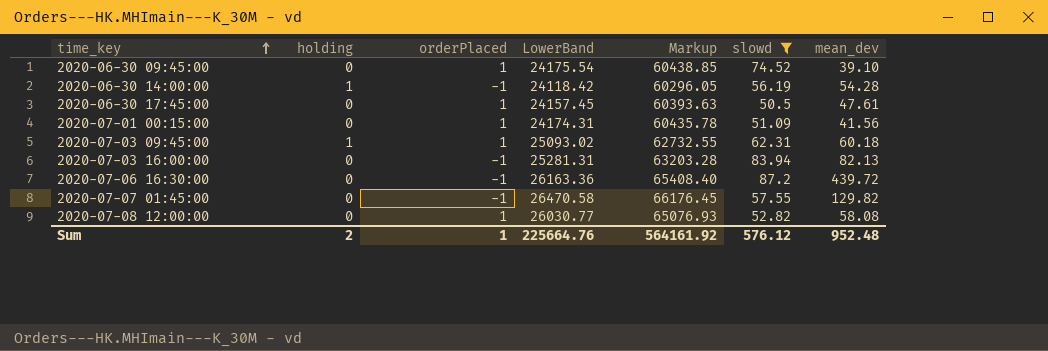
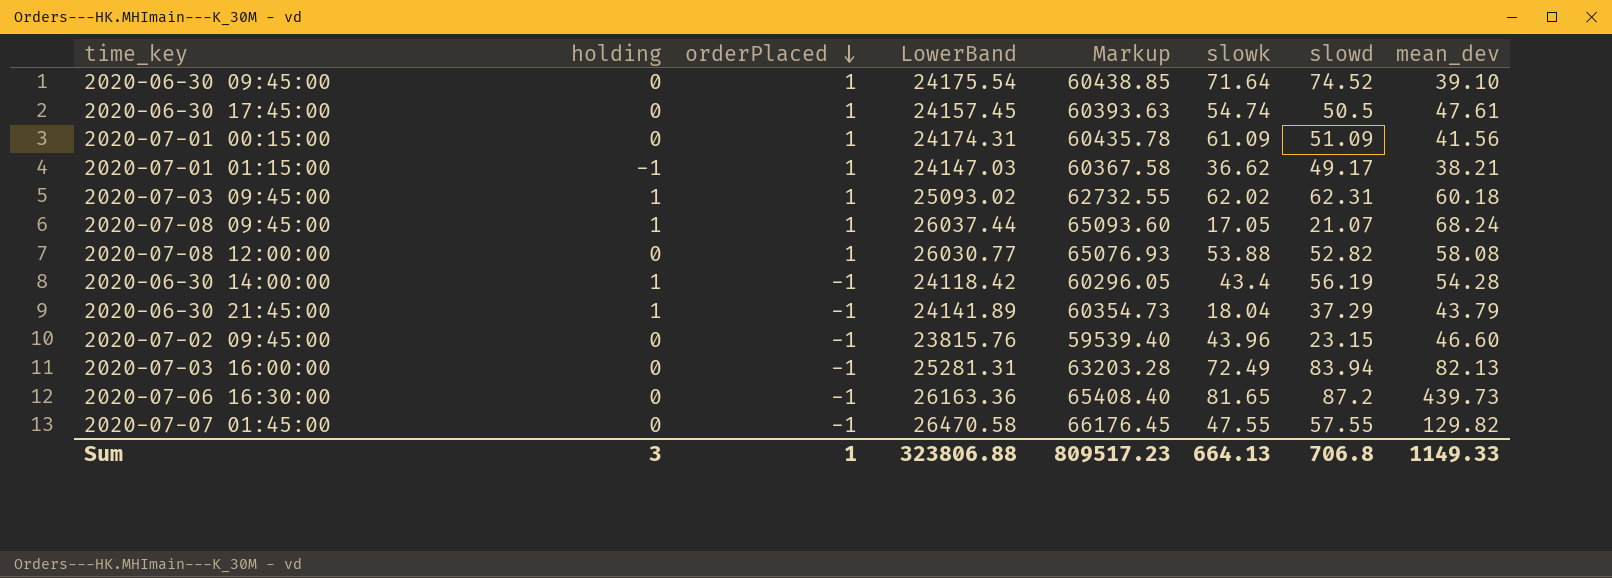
filter: slowd >= 50.5 -> none
row order: time_key ascending -> orderPlaced descending
column slowk | position: none -> 6
2020-07-06 16:30:00 | mean_dev: 439.72 -> 439.73
Sum | holding: 2 -> 3
Sum | LowerBand: 225664.76 -> 323806.88
Sum | Markup: 564161.92 -> 809517.23
Sum | slowd: 576.12 -> 706.8
Sum | mean_dev: 952.48 -> 1149.33

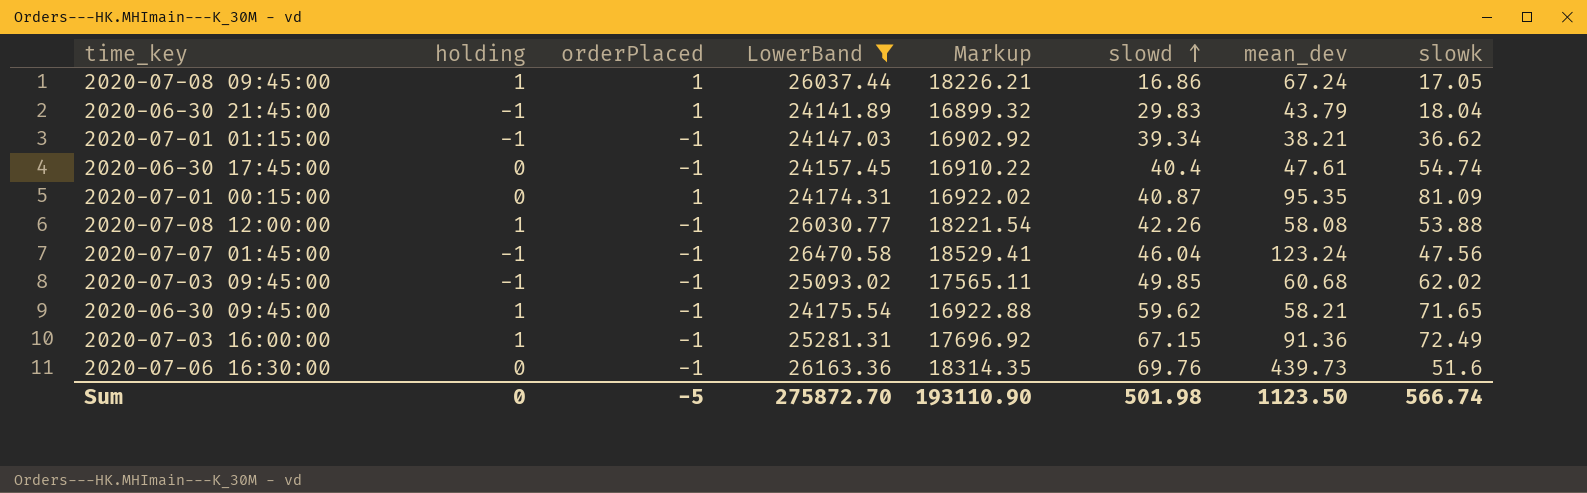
filter: none -> LowerBand >= 24141.89
row order: orderPlaced descending -> slowd ascending
column Markup | formula: [LowerBand] * 2.5 -> [LowerBand] * 0.7
column slowk | position: 6 -> 8
2020-07-08 09:45:00 | slowd: 21.07 -> 16.86
2020-07-08 09:45:00 | mean_dev: 68.24 -> 67.24
2020-06-30 21:45:00 | holding: 1 -> -1
2020-06-30 21:45:00 | orderPlaced: -1 -> 1
2020-06-30 21:45:00 | slowd: 37.29 -> 29.83
2020-07-01 01:15:00 | orderPlaced: 1 -> -1
2020-07-01 01:15:00 | slowd: 49.17 -> 39.34
2020-06-30 17:45:00 | orderPlaced: 1 -> -1
2020-06-30 17:45:00 | slowd: 50.5 -> 40.4
2020-07-01 00:15:00 | slowd: 51.09 -> 40.87
2020-07-01 00:15:00 | mean_dev: 41.56 -> 95.35
2020-07-01 00:15:00 | slowk: 61.09 -> 81.09
2020-07-08 12:00:00 | holding: 0 -> 1
2020-07-08 12:00:00 | orderPlaced: 1 -> -1
2020-07-08 12:00:00 | slowd: 52.82 -> 42.26
2020-07-07 01:45:00 | holding: 0 -> -1
2020-07-07 01:45:00 | slowd: 57.55 -> 46.04
2020-07-07 01:45:00 | mean_dev: 129.82 -> 123.24
2020-07-07 01:45:00 | slowk: 47.55 -> 47.56
2020-07-03 09:45:00 | holding: 1 -> -1
2020-07-03 09:45:00 | orderPlaced: 1 -> -1
2020-07-03 09:45:00 | slowd: 62.31 -> 49.85
2020-07-03 09:45:00 | mean_dev: 60.18 -> 60.68
2020-06-30 09:45:00 | holding: 0 -> 1
2020-06-30 09:45:00 | orderPlaced: 1 -> -1
2020-06-30 09:45:00 | slowd: 74.52 -> 59.62
2020-06-30 09:45:00 | mean_dev: 39.10 -> 58.21
2020-06-30 09:45:00 | slowk: 71.64 -> 71.65
2020-07-03 16:00:00 | holding: 0 -> 1
2020-07-03 16:00:00 | slowd: 83.94 -> 67.15
2020-07-03 16:00:00 | mean_dev: 82.13 -> 91.36
2020-07-06 16:30:00 | slowd: 87.2 -> 69.76
2020-07-06 16:30:00 | slowk: 81.65 -> 51.6
Sum | holding: 3 -> 0
Sum | orderPlaced: 1 -> -5
Sum | LowerBand: 323806.88 -> 275872.70
Sum | Markup: 809517.23 -> 193110.90
Sum | slowd: 706.8 -> 501.98
Sum | mean_dev: 1149.33 -> 1123.50
Sum | slowk: 664.13 -> 566.74

